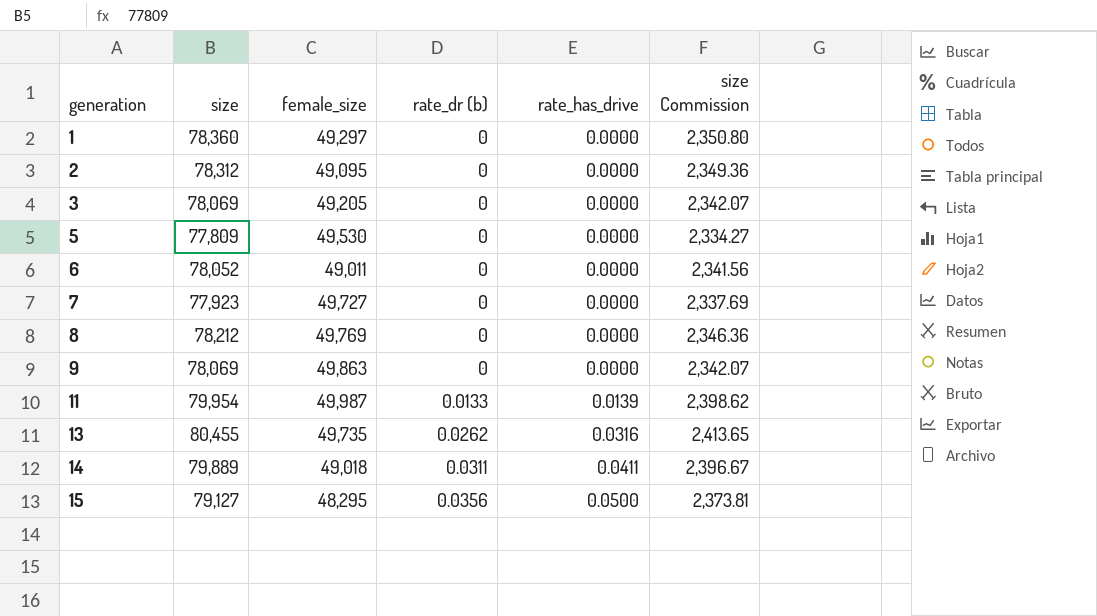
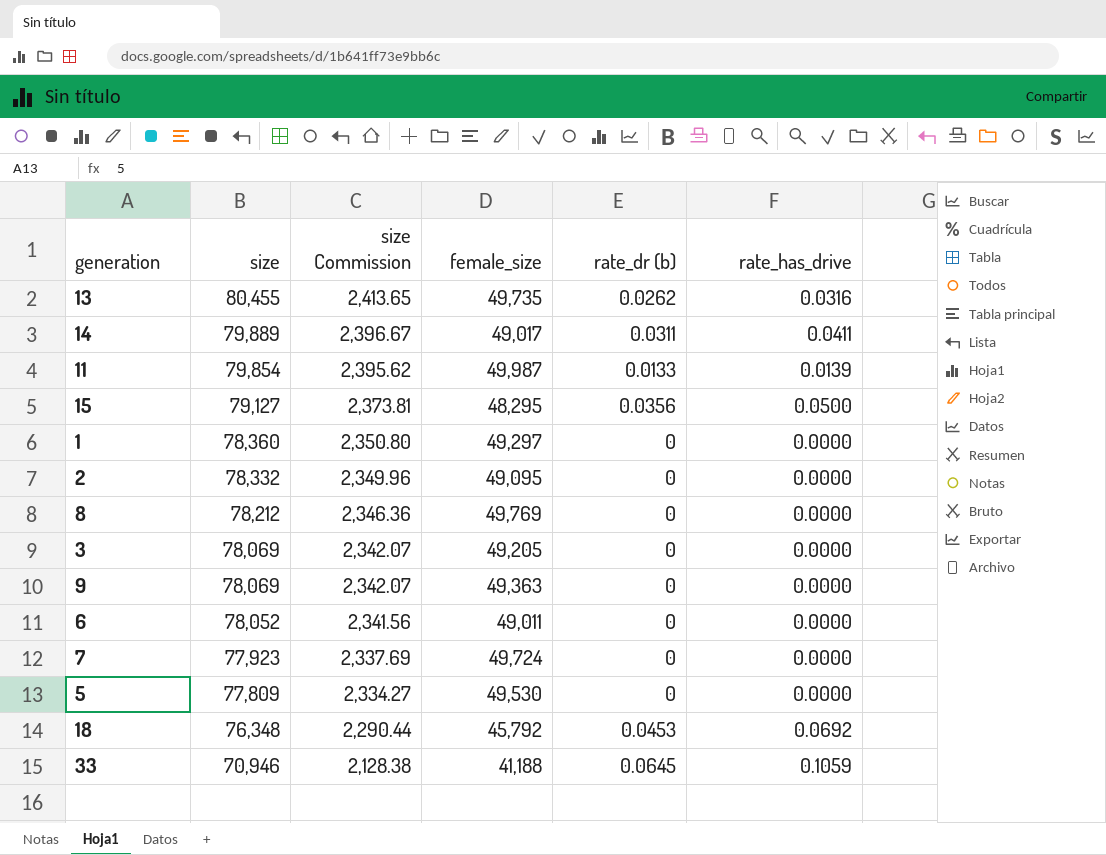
row order: generation ascending -> size descending
column size Commission | position: 6 -> 3
14 | female_size: 49,018 -> 49,017
11 | size: 79,954 -> 79,854
11 | size Commission: 2,398.62 -> 2,395.62
2 | size: 78,312 -> 78,332
2 | size Commission: 2,349.36 -> 2,349.96
9 | female_size: 49,863 -> 49,363
7 | female_size: 49,727 -> 49,724
row 18: none -> 76,348 | 2,290.44 | 45,792 | 0.0453 | 0.0692
row 33: none -> 70,946 | 2,128.38 | 41,188 | 0.0645 | 0.1059

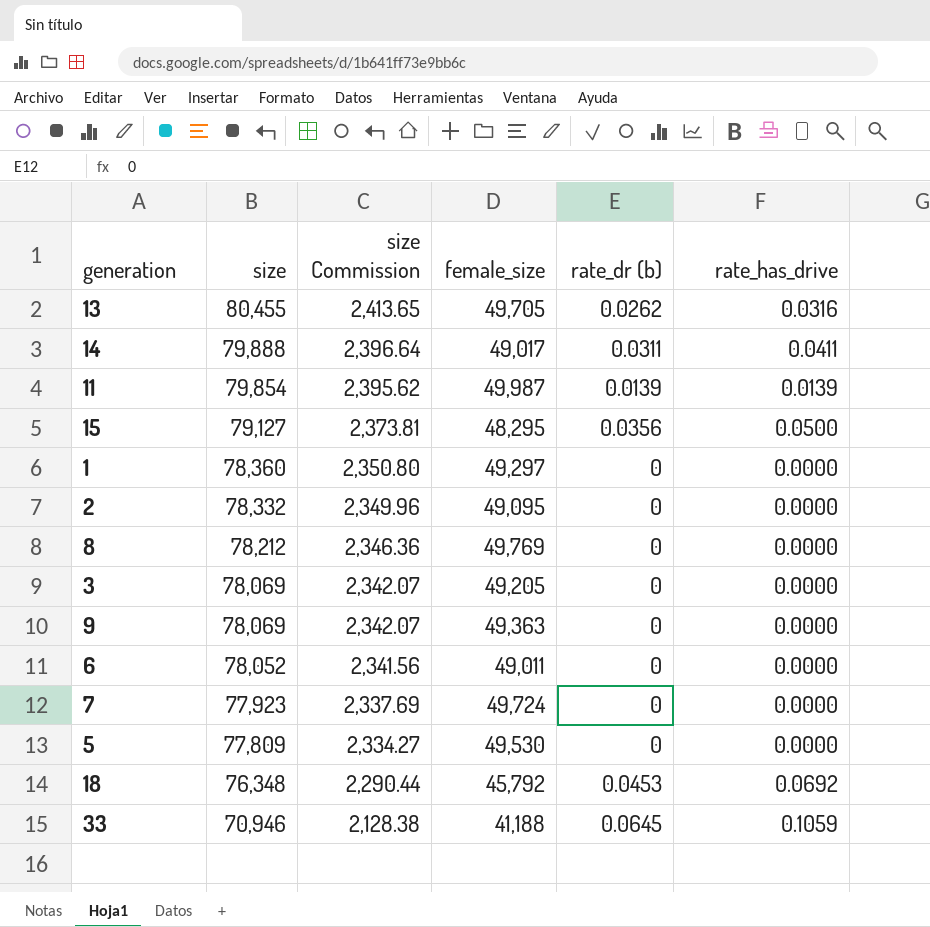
13 | female_size: 49,735 -> 49,705
14 | size: 79,889 -> 79,888
14 | size Commission: 2,396.67 -> 2,396.64
11 | rate_dr (b): 0.0133 -> 0.0139

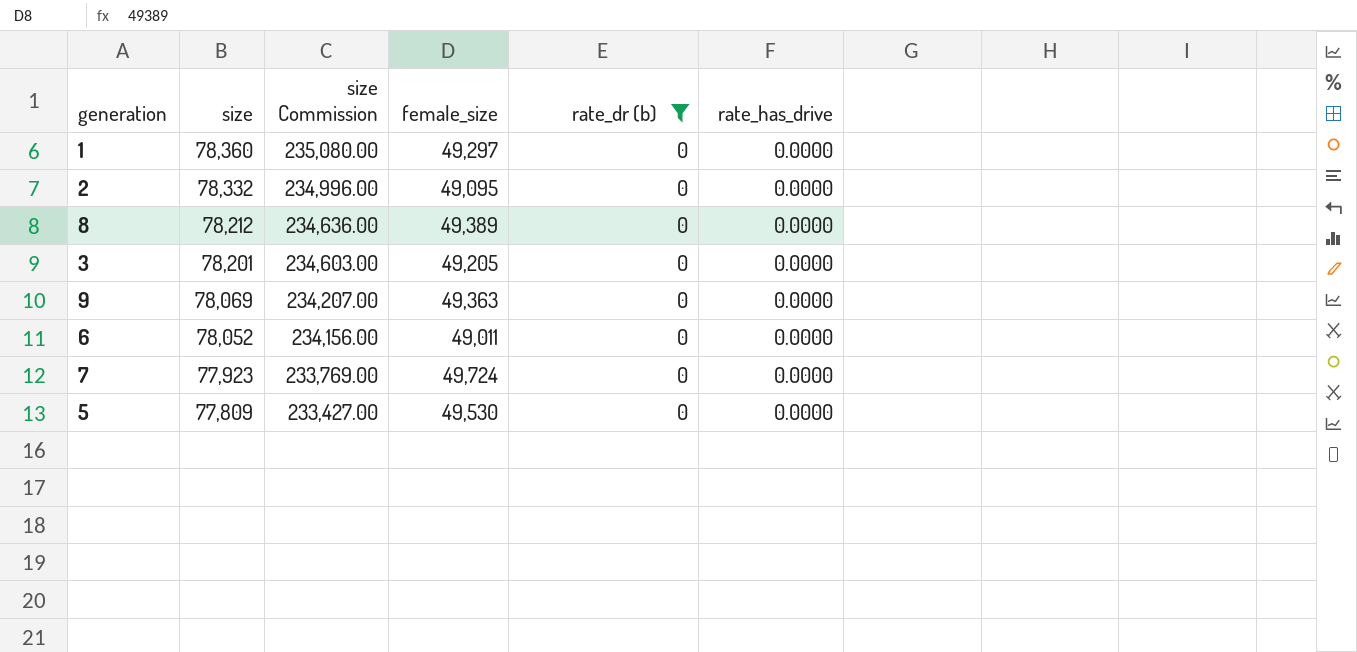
filter: none -> rate_dr (b) = 0
column size Commission | formula: [size] * 0.03 -> [size] * 3
8 | female_size: 49,769 -> 49,389
3 | size: 78,069 -> 78,201

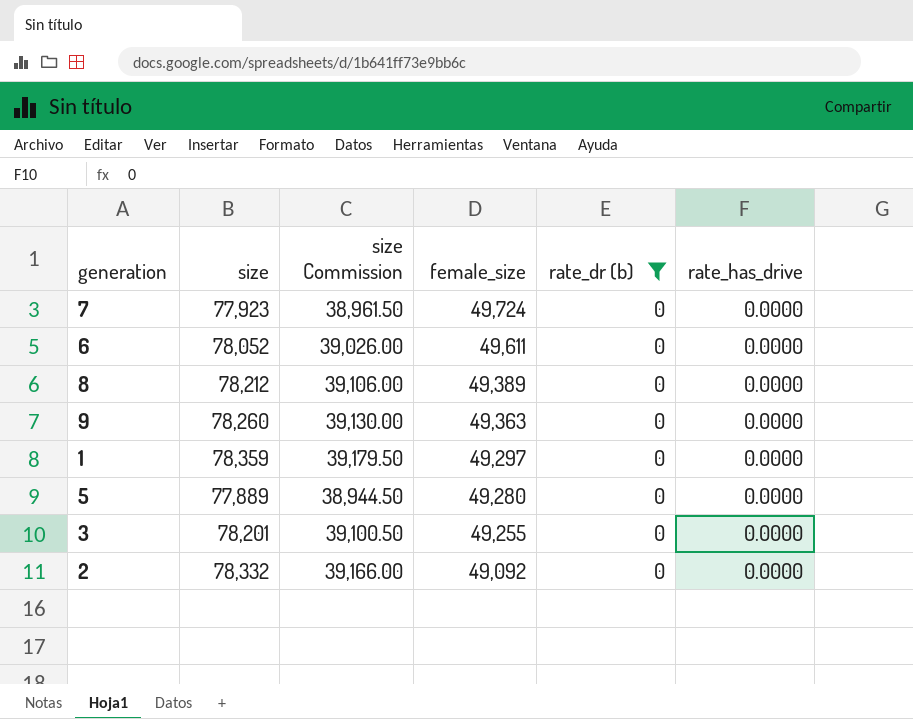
row order: size descending -> female_size descending
column size Commission | formula: [size] * 3 -> [size] * 0.5
6 | female_size: 49,011 -> 49,611
9 | size: 78,069 -> 78,260
1 | size: 78,360 -> 78,359
5 | size: 77,809 -> 77,889
5 | female_size: 49,530 -> 49,280
3 | female_size: 49,205 -> 49,255
2 | female_size: 49,095 -> 49,092

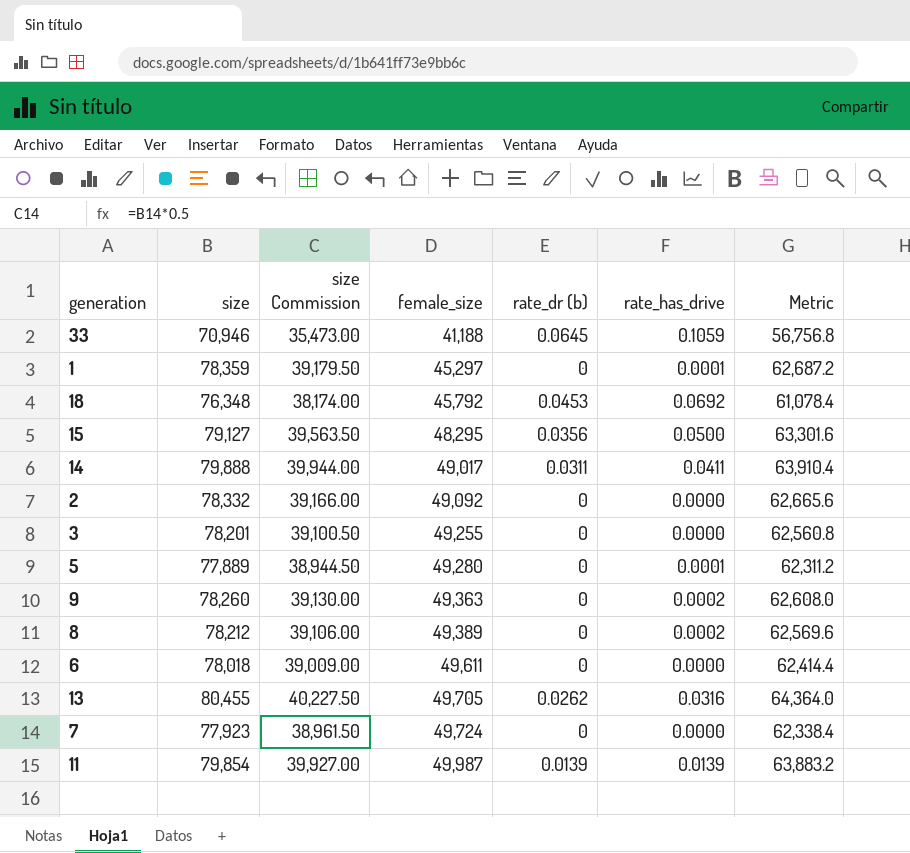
filter: rate_dr (b) = 0 -> none
row order: female_size descending -> female_size ascending
column Metric | formula: none -> [size] * 0.8
1 | female_size: 49,297 -> 45,297
1 | rate_has_drive: 0.0000 -> 0.0001
5 | rate_has_drive: 0.0000 -> 0.0001
9 | rate_has_drive: 0.0000 -> 0.0002
8 | rate_has_drive: 0.0000 -> 0.0002
6 | size: 78,052 -> 78,018
6 | size Commission: 39,026.00 -> 39,009.00

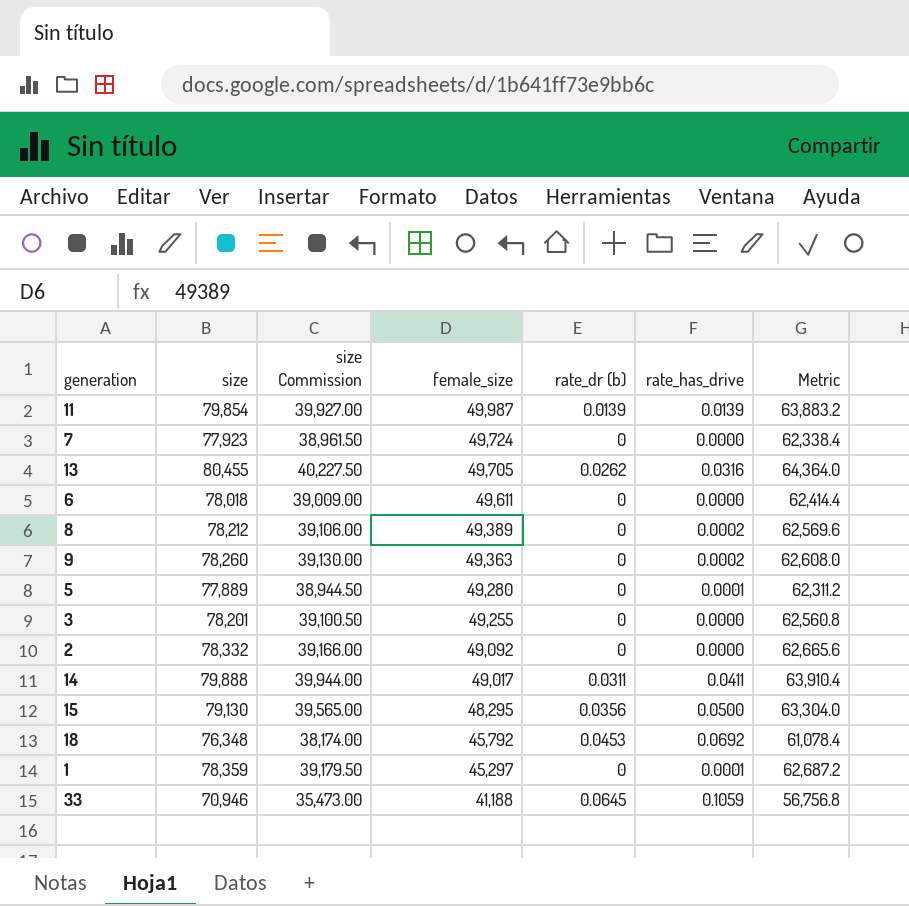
row order: female_size ascending -> female_size descending
15 | size: 79,127 -> 79,130
15 | size Commission: 39,563.50 -> 39,565.00
15 | Metric: 63,301.6 -> 63,304.0

